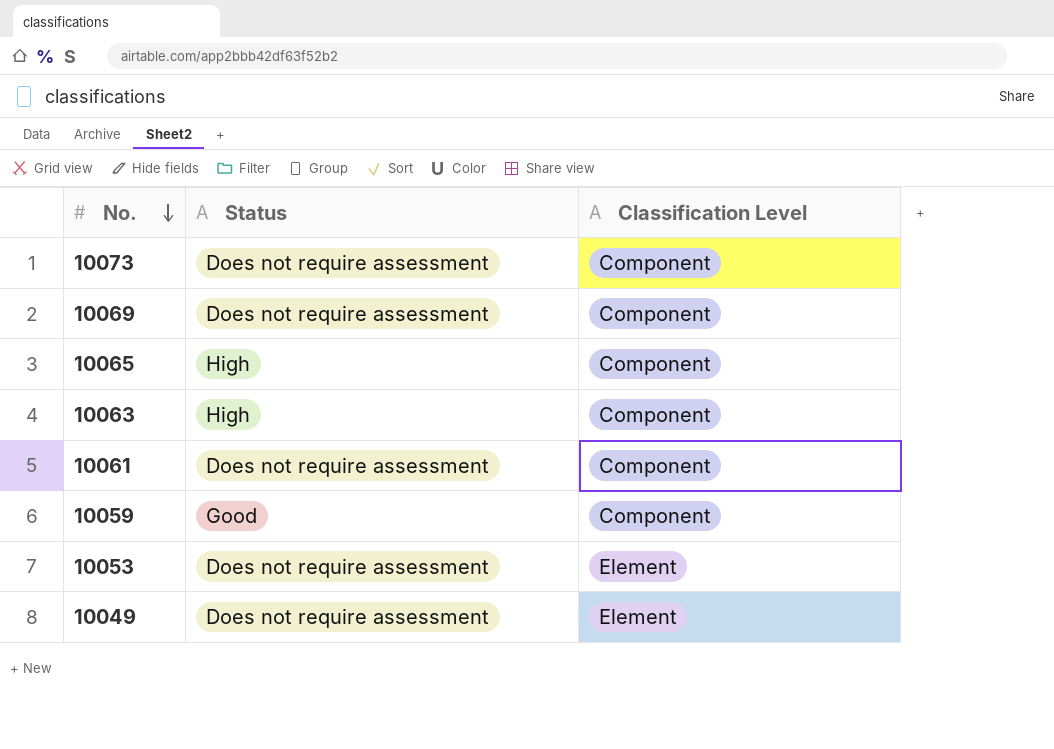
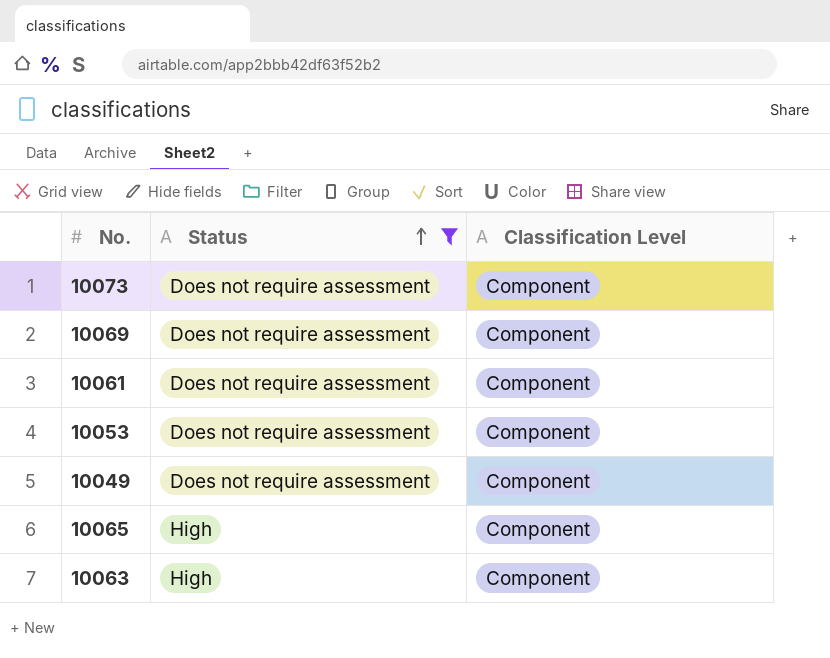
filter: none -> Status != Good
row order: No. descending -> Status ascending
10053 | Classification Level: Element -> Component
10049 | Classification Level: Element -> Component

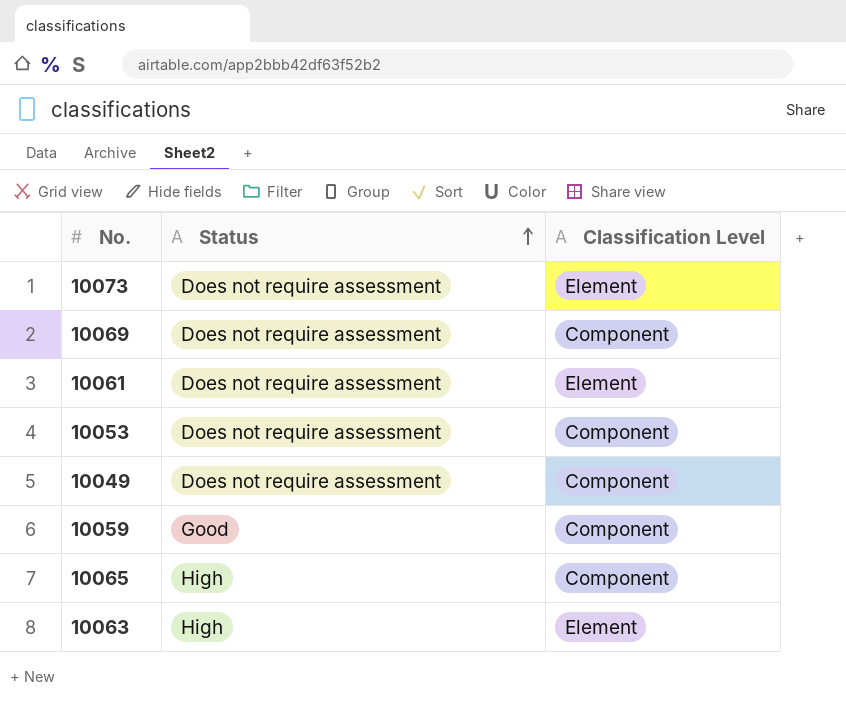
filter: Status != Good -> none
10073 | Classification Level: Component -> Element
10061 | Classification Level: Component -> Element
10063 | Classification Level: Component -> Element

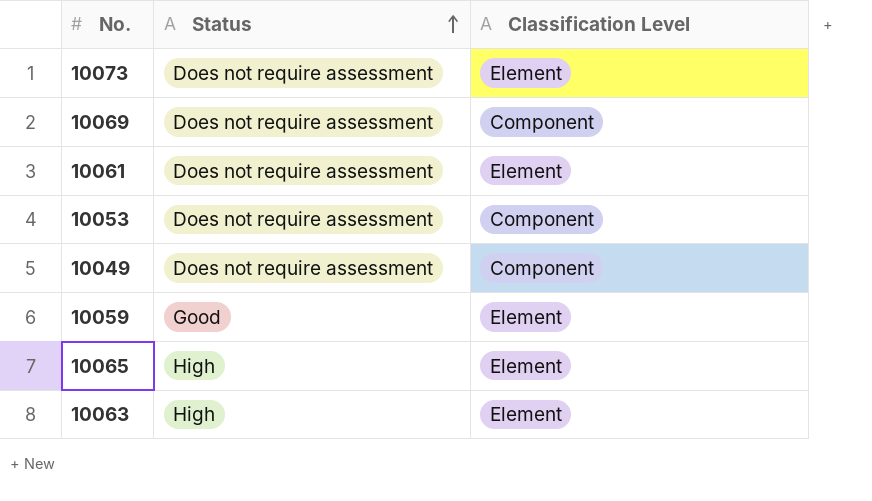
10059 | Classification Level: Component -> Element
10065 | Classification Level: Component -> Element

